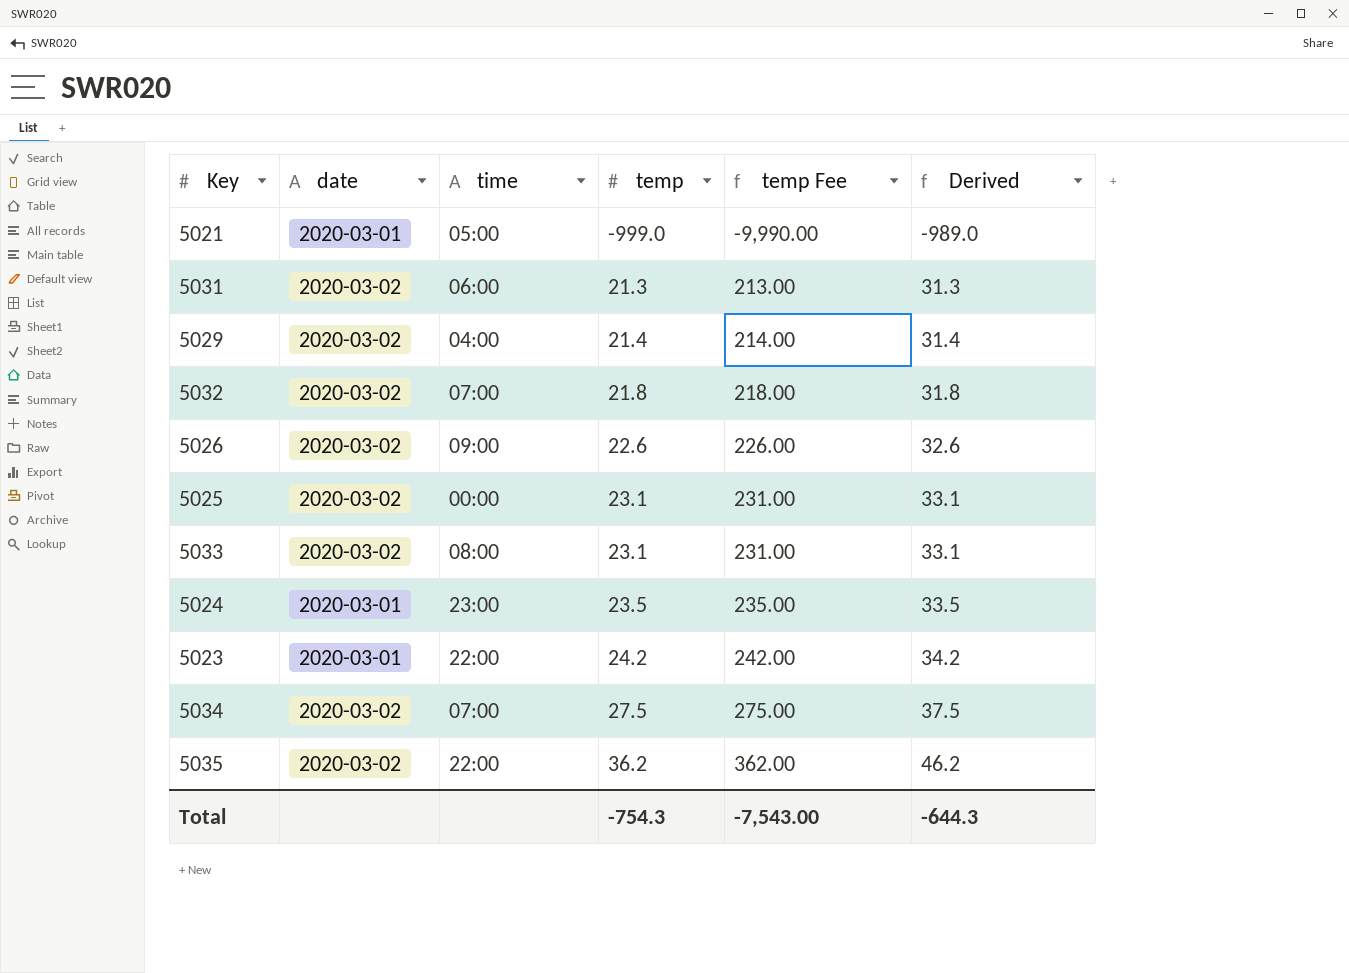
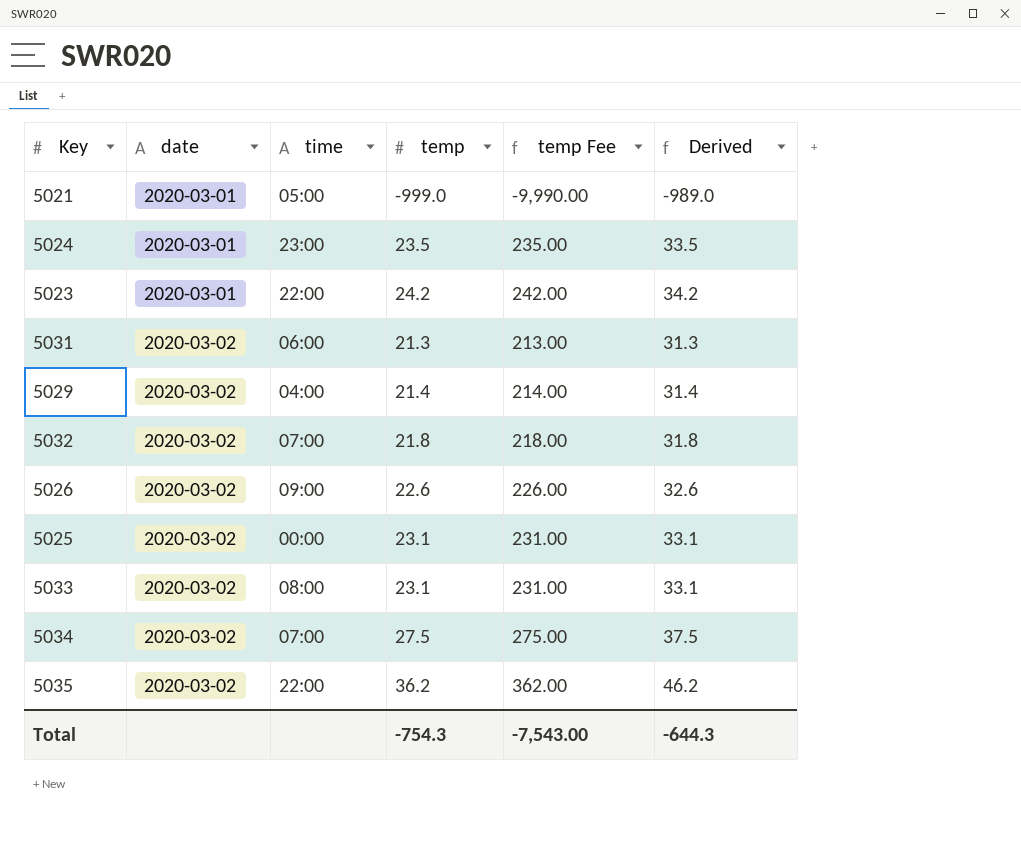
row order: temp ascending -> date ascending

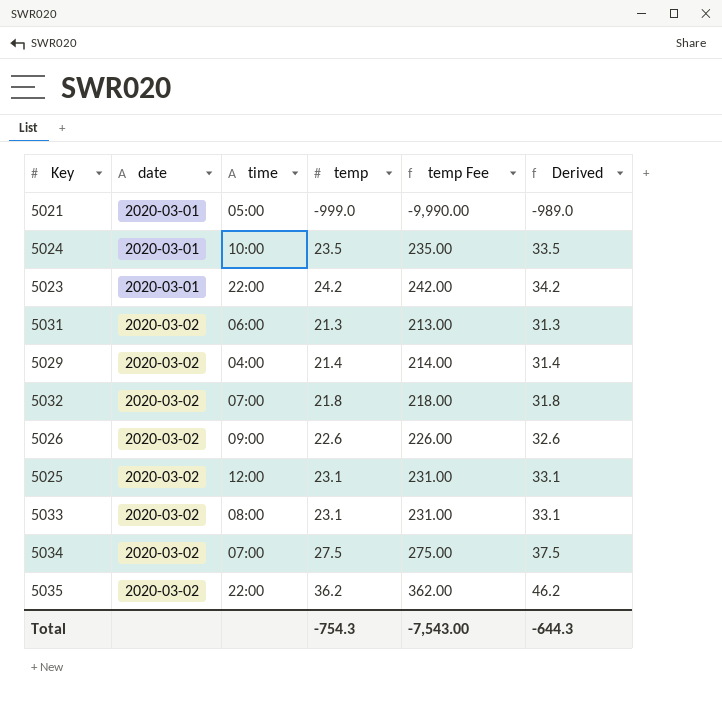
5024 | time: 23:00 -> 10:00
5025 | time: 00:00 -> 12:00

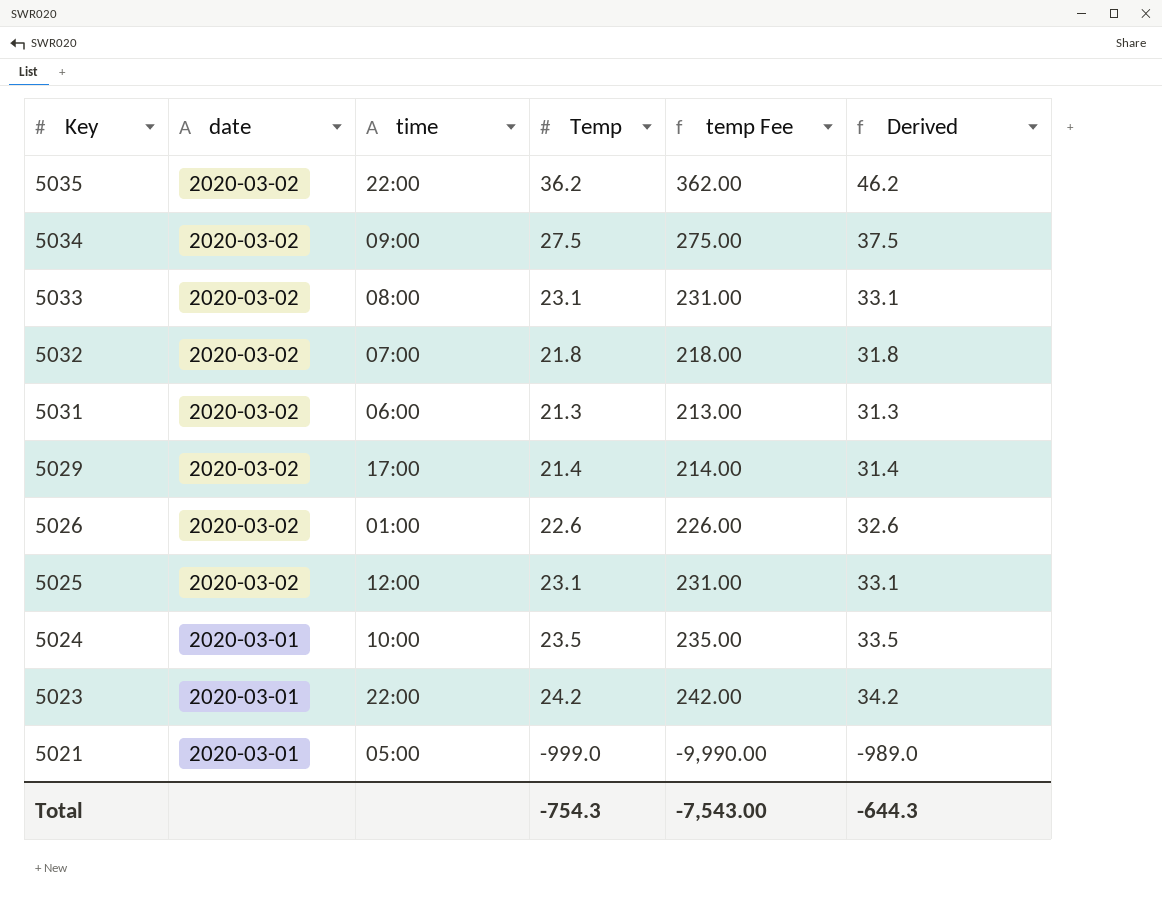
row order: date ascending -> Key descending
column name: temp -> Temp
5034 | time: 07:00 -> 09:00
5029 | time: 04:00 -> 17:00
5026 | time: 09:00 -> 01:00

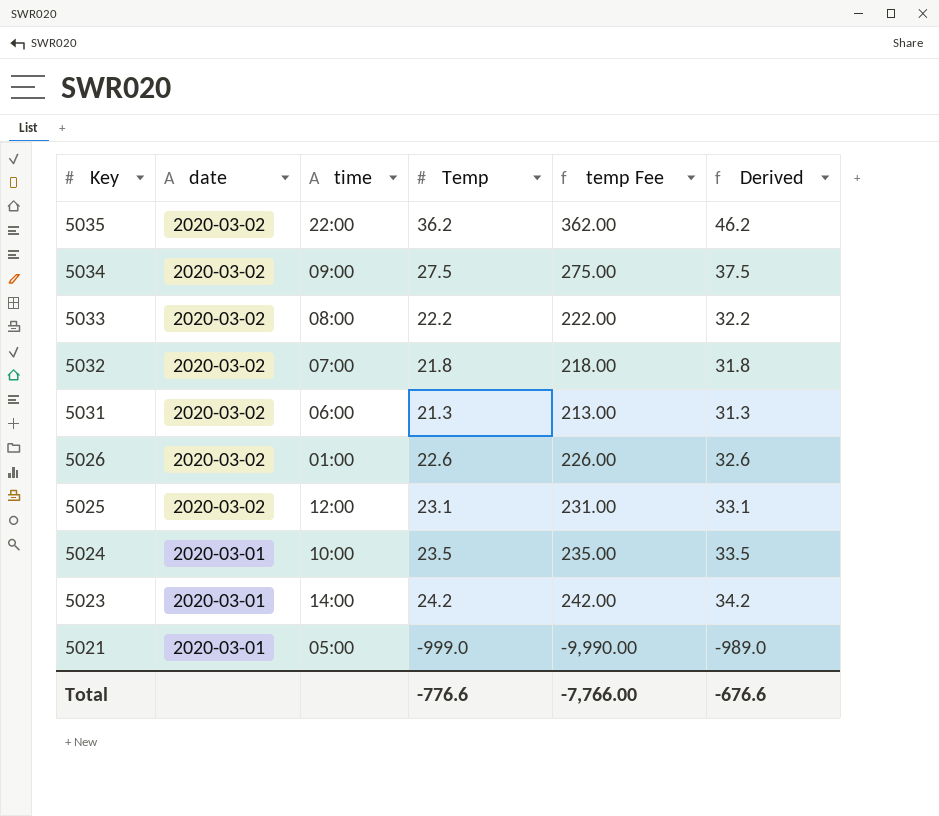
row 5029: 2020-03-02 | 17:00 | 21.4 | 214.00 | 31.4 -> none
5033 | Temp: 23.1 -> 22.2
5033 | temp Fee: 231.00 -> 222.00
5033 | Derived: 33.1 -> 32.2
5023 | time: 22:00 -> 14:00
Total | Temp: -754.3 -> -776.6
Total | temp Fee: -7,543.00 -> -7,766.00
Total | Derived: -644.3 -> -676.6

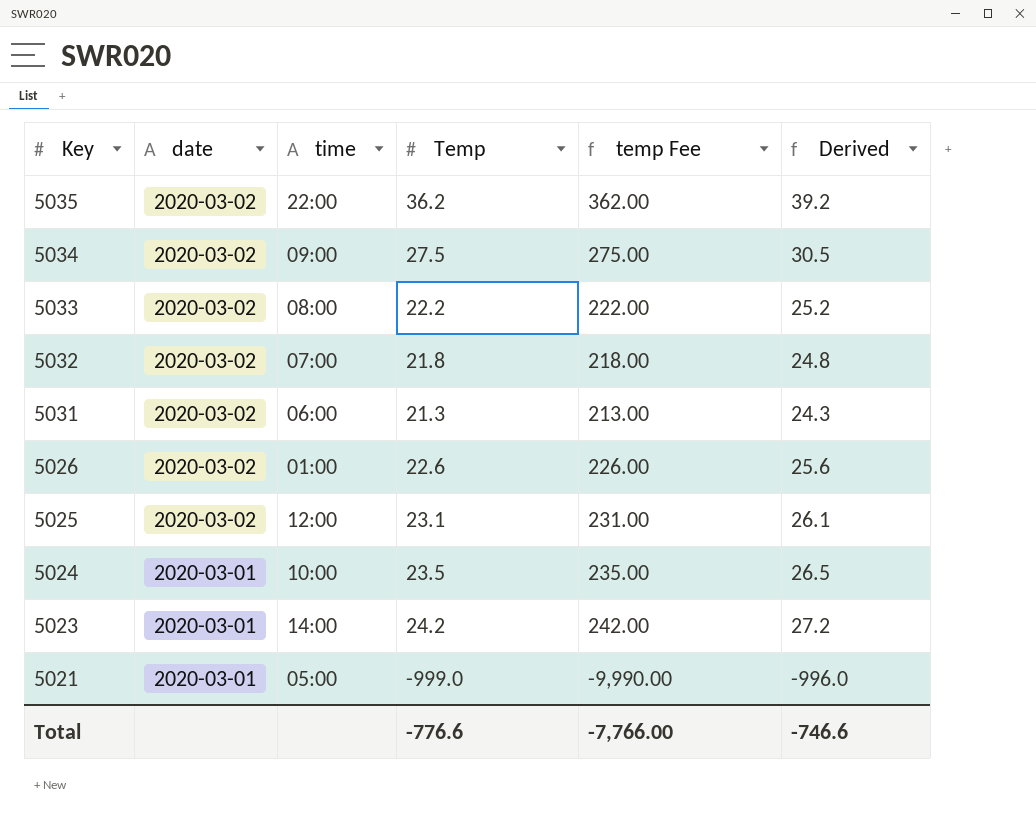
column Derived | formula: [Temp] + 10 -> [Temp] + 3
Total | Derived: -676.6 -> -746.6

